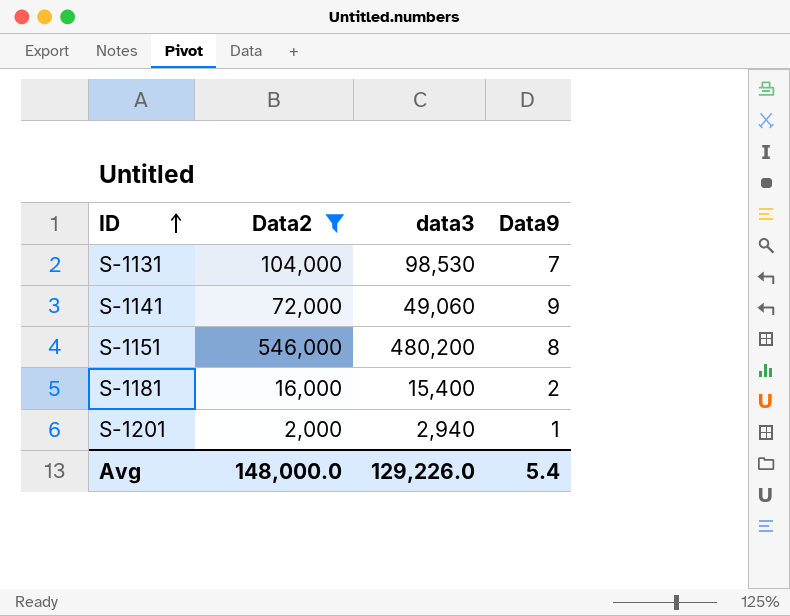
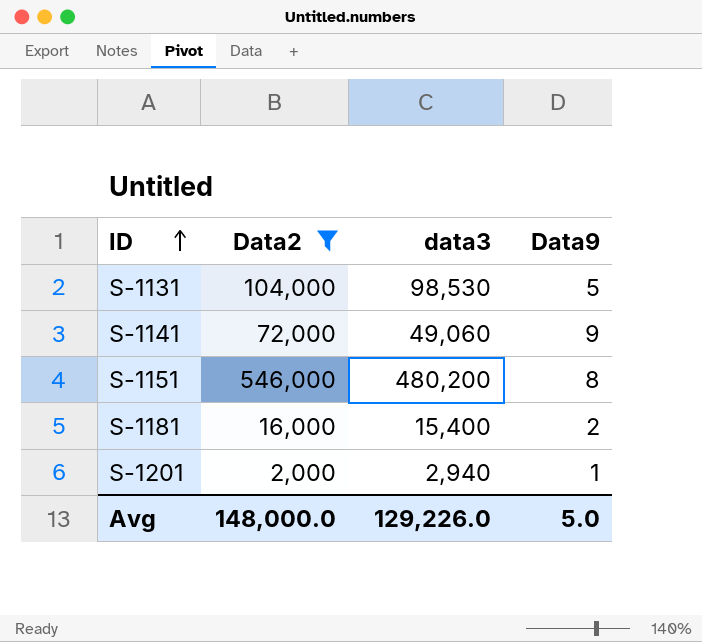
S-1131 | Data9: 7 -> 5
Avg | Data9: 5.4 -> 5.0

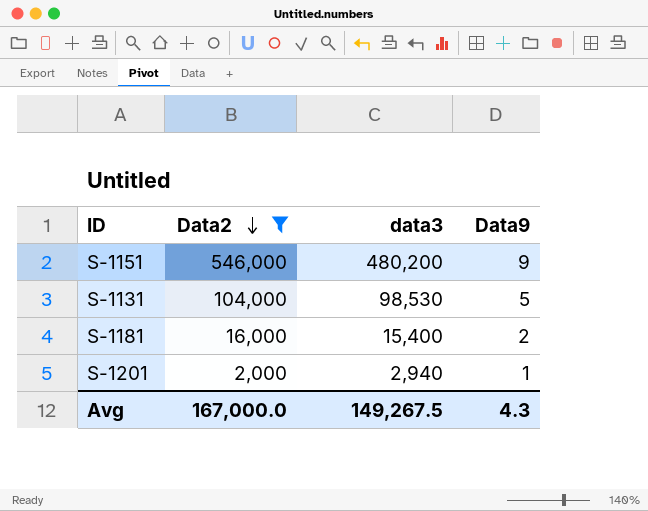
row order: ID ascending -> Data2 descending
row S-1141: 72,000 | 49,060 | 9 -> none
S-1151 | Data9: 8 -> 9
Avg | Data2: 148,000.0 -> 167,000.0
Avg | data3: 129,226.0 -> 149,267.5
Avg | Data9: 5.0 -> 4.3

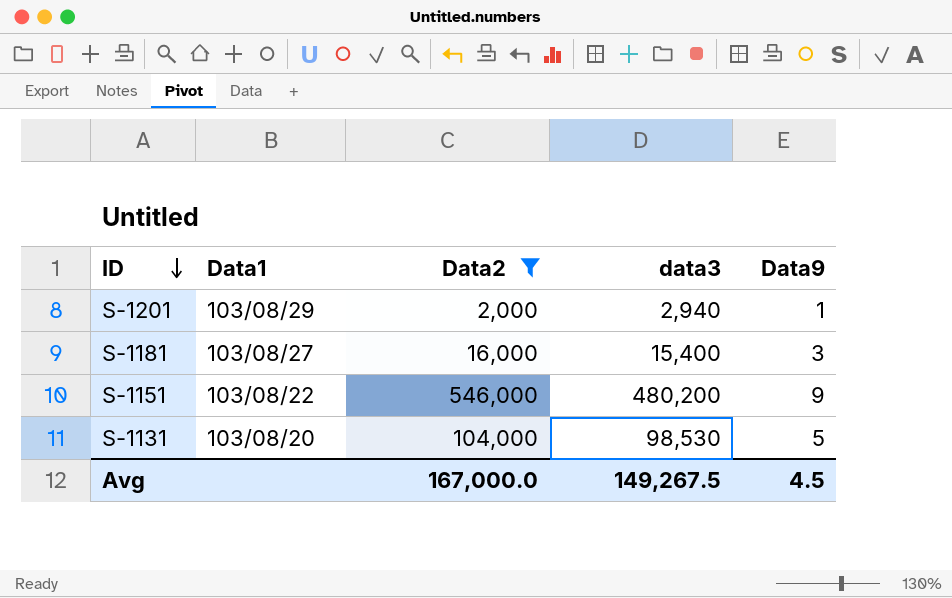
row order: Data2 descending -> ID descending
column Data1 | position: none -> 2
S-1181 | Data9: 2 -> 3
Avg | Data9: 4.3 -> 4.5

